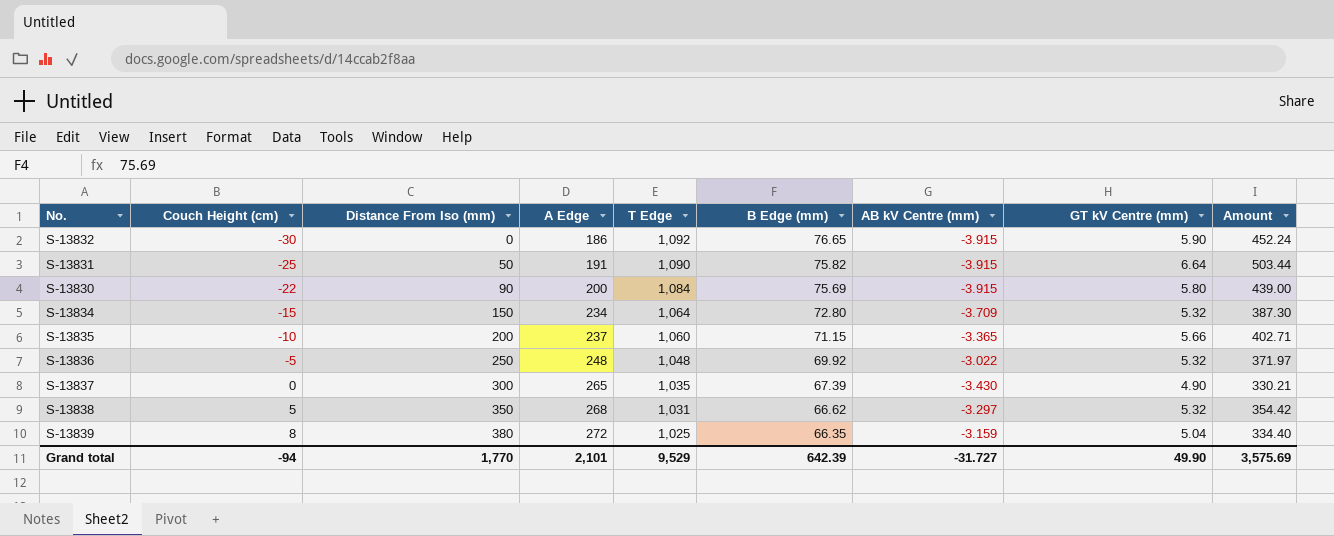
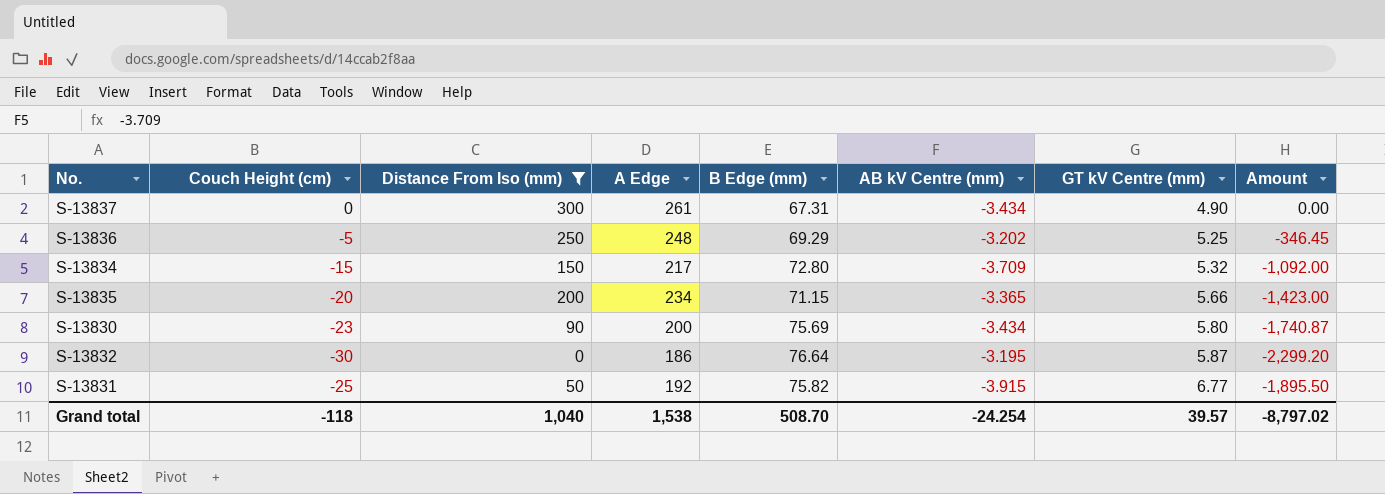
filter: none -> Distance From Iso (mm) <= 300
row order: Couch Height (cm) ascending -> GT kV Centre (mm) ascending
column T Edge | position: 5 -> none
column Amount | formula: [B Edge (mm)] * [GT kV Centre (mm)] -> [Couch Height (cm)] * [B Edge (mm)]
S-13837 | A Edge: 265 -> 261
S-13837 | B Edge (mm): 67.39 -> 67.31
S-13837 | AB kV Centre (mm): -3.430 -> -3.434
S-13836 | B Edge (mm): 69.92 -> 69.29
S-13836 | AB kV Centre (mm): -3.022 -> -3.202
S-13836 | GT kV Centre (mm): 5.32 -> 5.25
S-13834 | A Edge: 234 -> 217
S-13835 | Couch Height (cm): -10 -> -20
S-13835 | A Edge: 237 -> 234
S-13830 | Couch Height (cm): -22 -> -23
S-13830 | AB kV Centre (mm): -3.915 -> -3.434
S-13832 | B Edge (mm): 76.65 -> 76.64
S-13832 | AB kV Centre (mm): -3.915 -> -3.195
S-13832 | GT kV Centre (mm): 5.90 -> 5.87
S-13831 | A Edge: 191 -> 192
S-13831 | GT kV Centre (mm): 6.64 -> 6.77
Grand total | Couch Height (cm): -94 -> -118
Grand total | Distance From Iso (mm): 1,770 -> 1,040
Grand total | A Edge: 2,101 -> 1,538
Grand total | B Edge (mm): 642.39 -> 508.70
Grand total | AB kV Centre (mm): -31.727 -> -24.254
Grand total | GT kV Centre (mm): 49.90 -> 39.57
Grand total | Amount: 3,575.69 -> -8,797.02

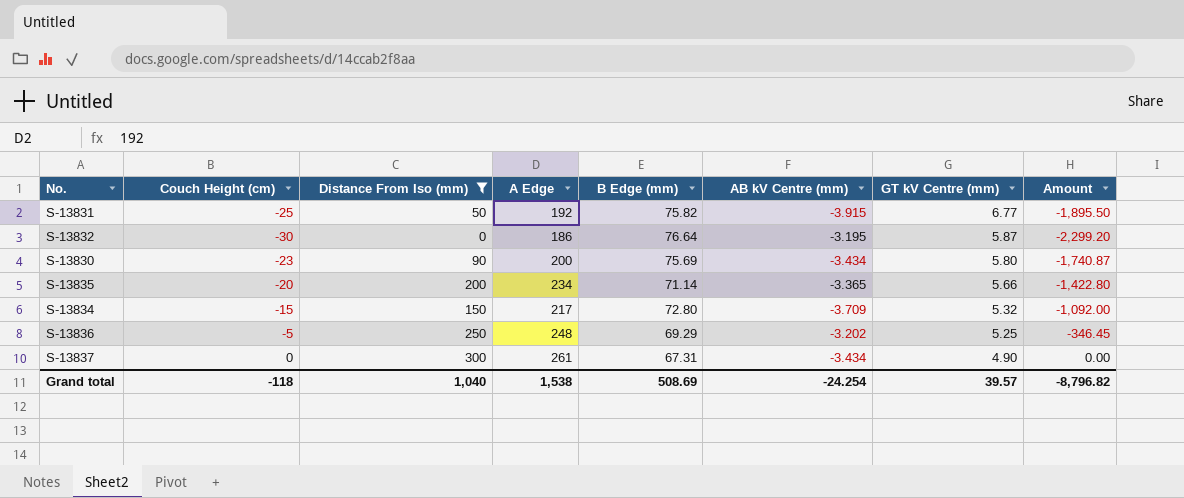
row order: GT kV Centre (mm) ascending -> GT kV Centre (mm) descending
S-13835 | B Edge (mm): 71.15 -> 71.14
S-13835 | Amount: -1,423.00 -> -1,422.80
Grand total | B Edge (mm): 508.70 -> 508.69
Grand total | Amount: -8,797.02 -> -8,796.82

